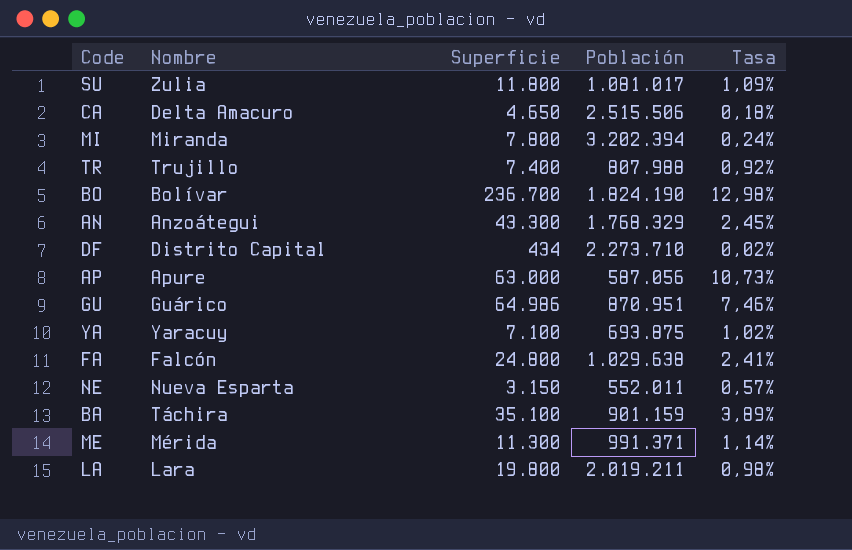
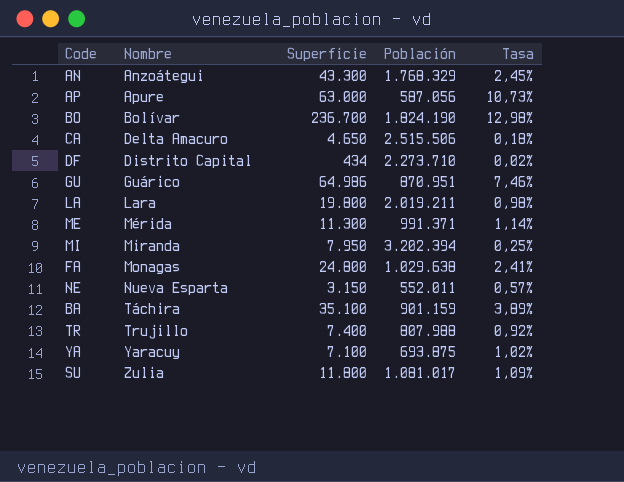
row order: none -> Nombre ascending
MI | Superficie: 7.800 -> 7.950
MI | Tasa: 0,24% -> 0,25%
FA | Nombre: Falcón -> Monagas

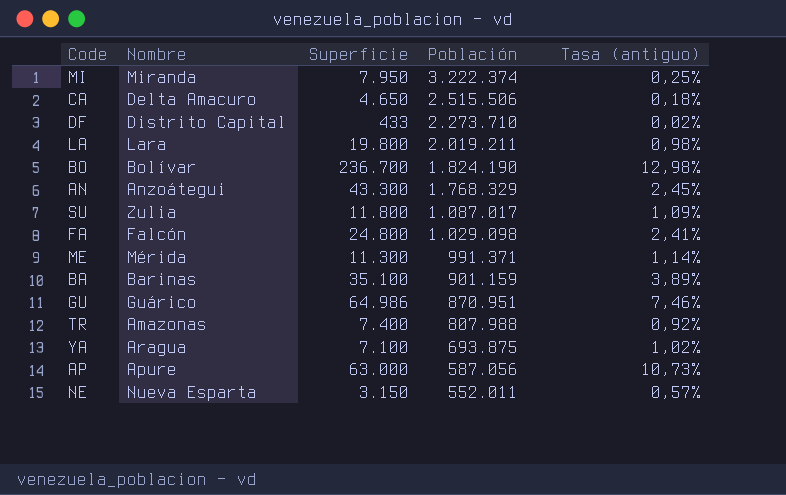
row order: Nombre ascending -> Población descending
column name: Tasa -> Tasa (antiguo)
MI | Población: 3.202.394 -> 3.222.374
DF | Superficie: 434 -> 433
SU | Población: 1.081.017 -> 1.087.017
FA | Nombre: Monagas -> Falcón
FA | Población: 1.029.638 -> 1.029.098
BA | Nombre: Táchira -> Barinas
TR | Nombre: Trujillo -> Amazonas
YA | Nombre: Yaracuy -> Aragua

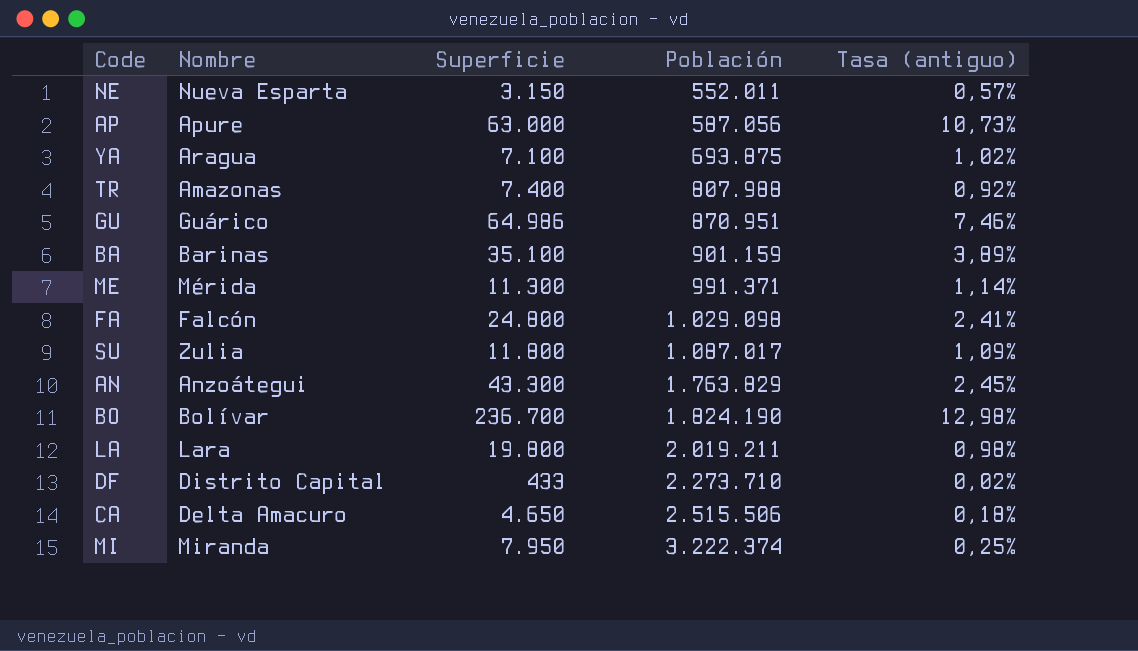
row order: Población descending -> Población ascending
AN | Población: 1.768.329 -> 1.763.829

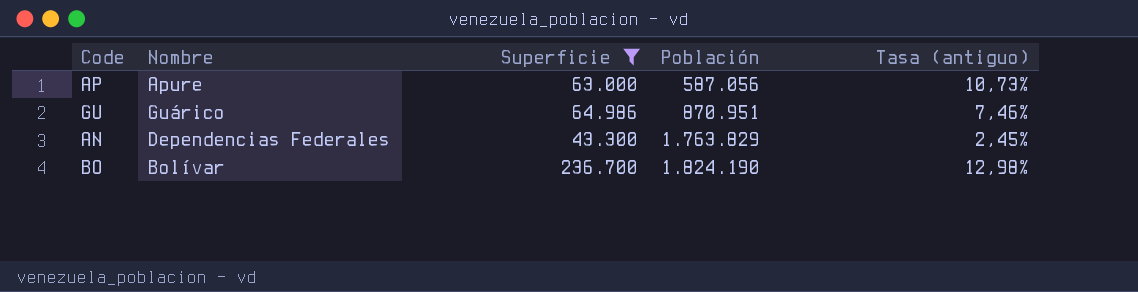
filter: none -> Superficie >= 43.300
AN | Nombre: Anzoátegui -> Dependencias Federales

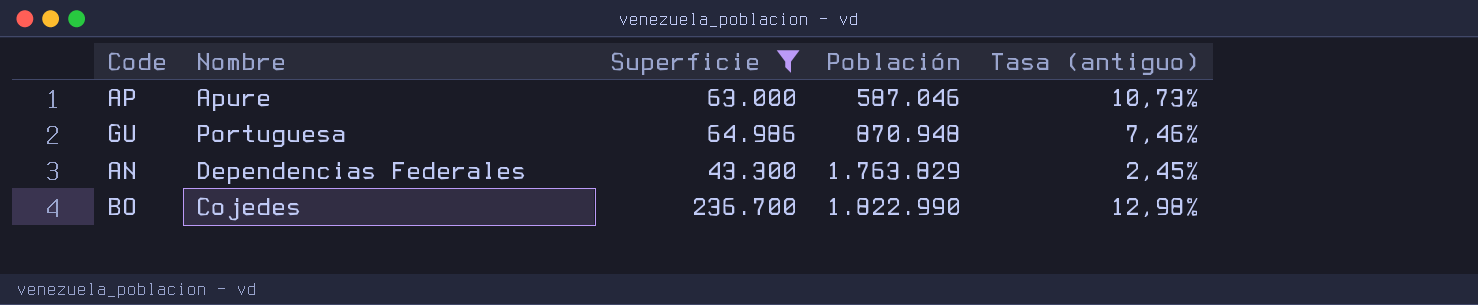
AP | Población: 587.056 -> 587.046
GU | Nombre: Guárico -> Portuguesa
GU | Población: 870.951 -> 870.948
BO | Nombre: Bolívar -> Cojedes
BO | Población: 1.824.190 -> 1.822.990

